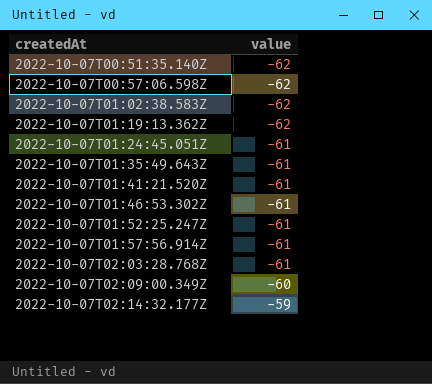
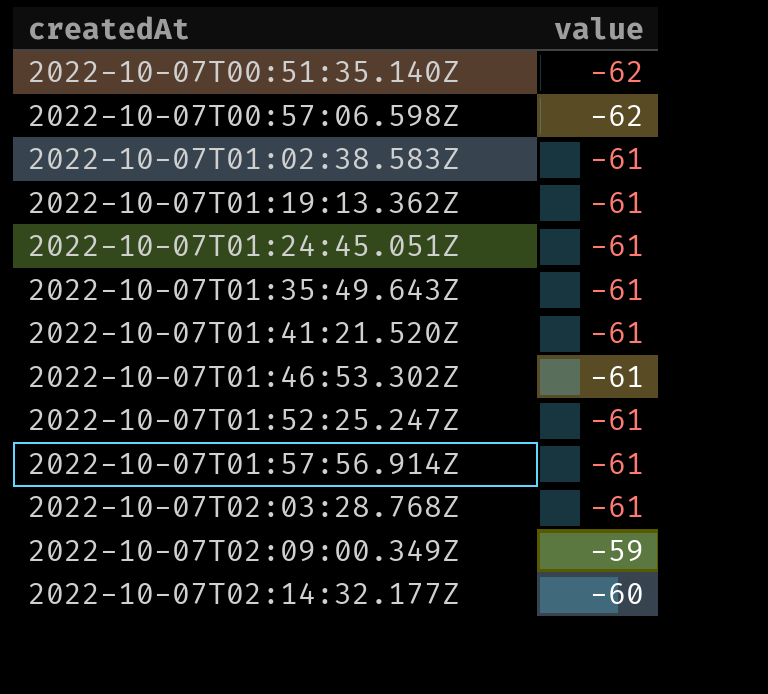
2022-10-07T01:02:38.583Z | value: -62 -> -61
2022-10-07T01:19:13.362Z | value: -62 -> -61
2022-10-07T02:09:00.349Z | value: -60 -> -59
2022-10-07T02:14:32.177Z | value: -59 -> -60

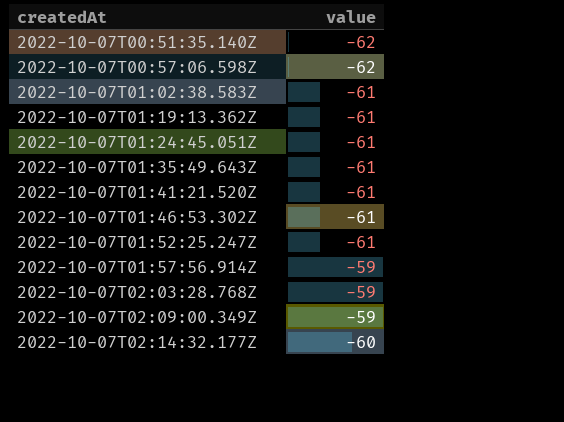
2022-10-07T01:57:56.914Z | value: -61 -> -59
2022-10-07T02:03:28.768Z | value: -61 -> -59

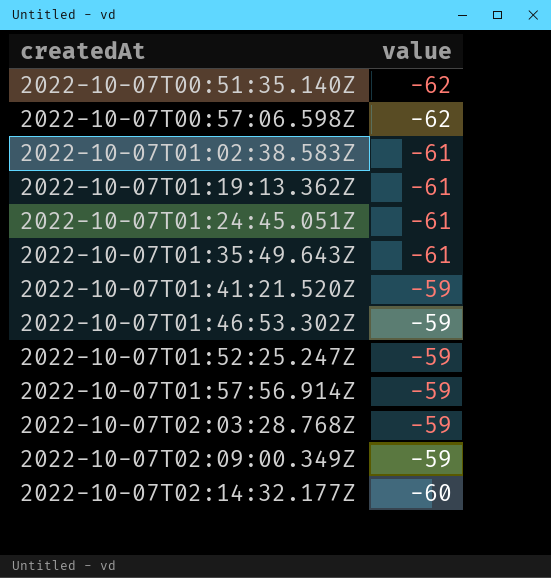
2022-10-07T01:41:21.520Z | value: -61 -> -59
2022-10-07T01:46:53.302Z | value: -61 -> -59
2022-10-07T01:52:25.247Z | value: -61 -> -59

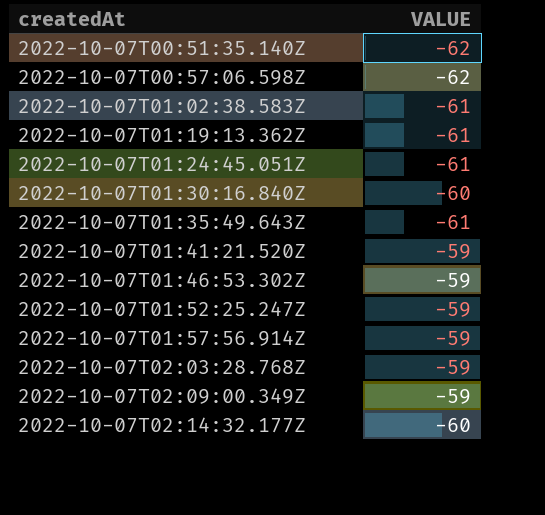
column name: value -> VALUE
row 2022-10-07T01:30:16.840Z: none -> -60

